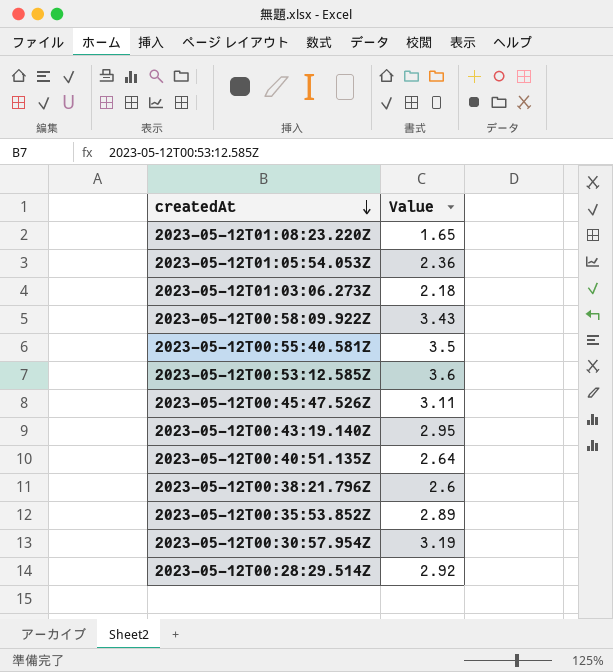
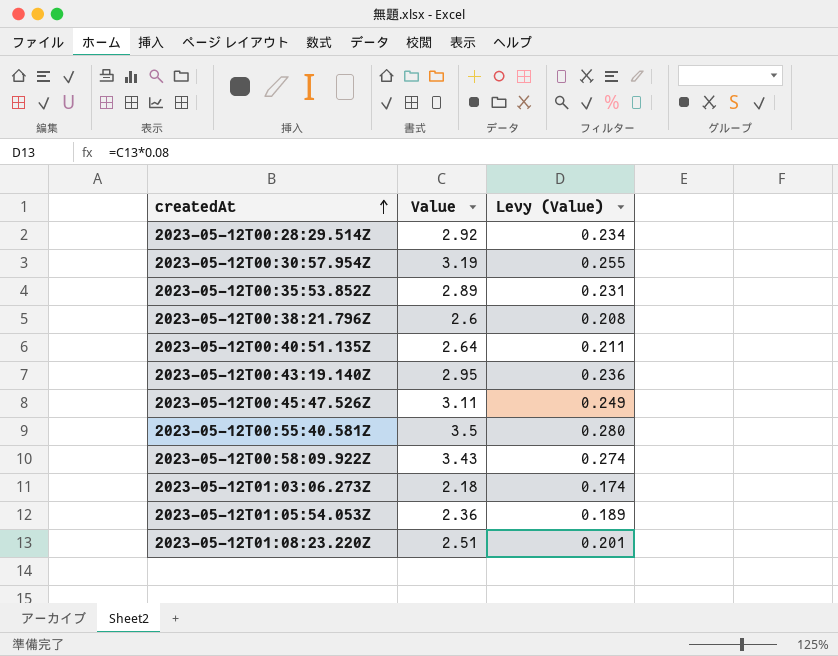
row order: createdAt descending -> createdAt ascending
column Levy (Value) | formula: none -> [Value] * 0.08
row 2023-05-12T00:53:12.585Z: 3.6 -> none
2023-05-12T01:08:23.220Z | Value: 1.65 -> 2.51

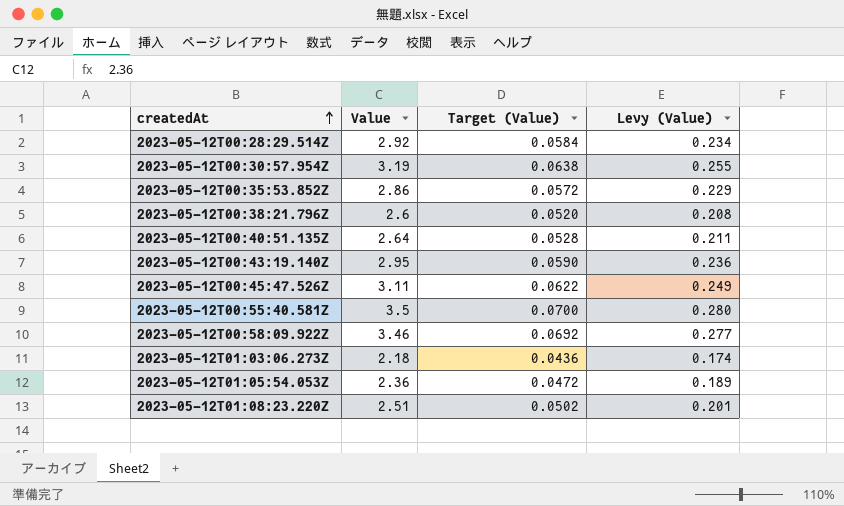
column Target (Value) | formula: none -> [Value] * 0.02
2023-05-12T00:35:53.852Z | Value: 2.89 -> 2.86
2023-05-12T00:35:53.852Z | Levy (Value): 0.231 -> 0.229
2023-05-12T00:58:09.922Z | Value: 3.43 -> 3.46
2023-05-12T00:58:09.922Z | Levy (Value): 0.274 -> 0.277

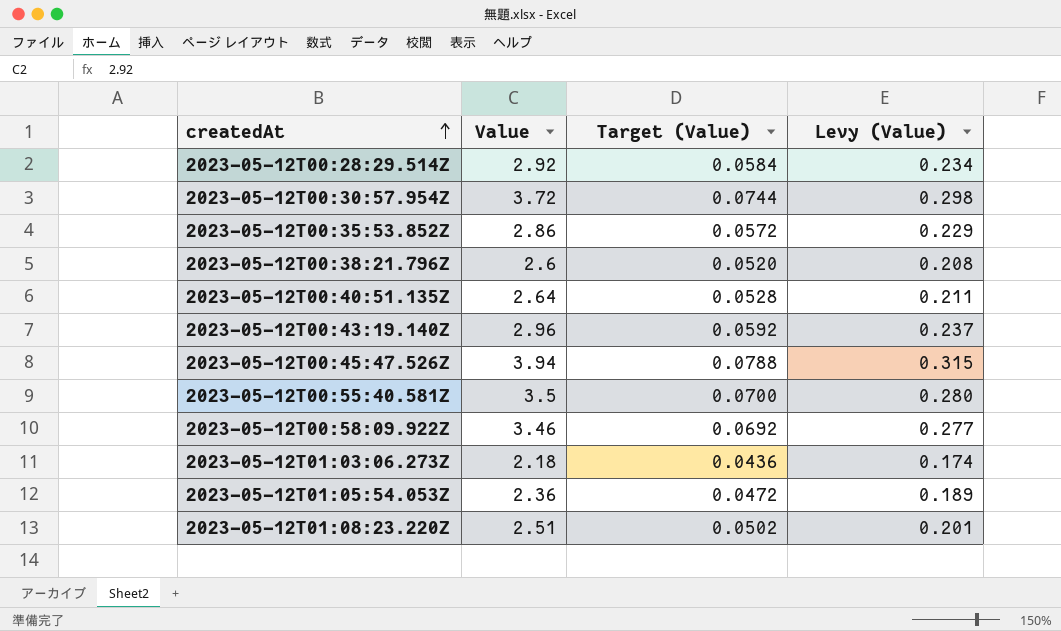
2023-05-12T00:30:57.954Z | Value: 3.19 -> 3.72
2023-05-12T00:30:57.954Z | Target (Value): 0.0638 -> 0.0744
2023-05-12T00:30:57.954Z | Levy (Value): 0.255 -> 0.298
2023-05-12T00:43:19.140Z | Value: 2.95 -> 2.96
2023-05-12T00:43:19.140Z | Target (Value): 0.0590 -> 0.0592
2023-05-12T00:43:19.140Z | Levy (Value): 0.236 -> 0.237
2023-05-12T00:45:47.526Z | Value: 3.11 -> 3.94
2023-05-12T00:45:47.526Z | Target (Value): 0.0622 -> 0.0788
2023-05-12T00:45:47.526Z | Levy (Value): 0.249 -> 0.315

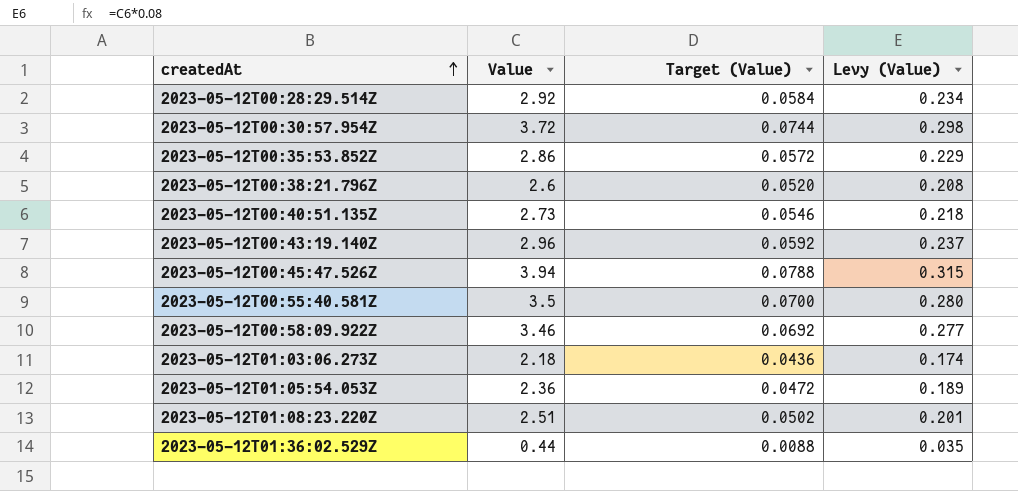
2023-05-12T00:40:51.135Z | Value: 2.64 -> 2.73
2023-05-12T00:40:51.135Z | Target (Value): 0.0528 -> 0.0546
2023-05-12T00:40:51.135Z | Levy (Value): 0.211 -> 0.218
row 2023-05-12T01:36:02.529Z: none -> 0.44 | 0.0088 | 0.035

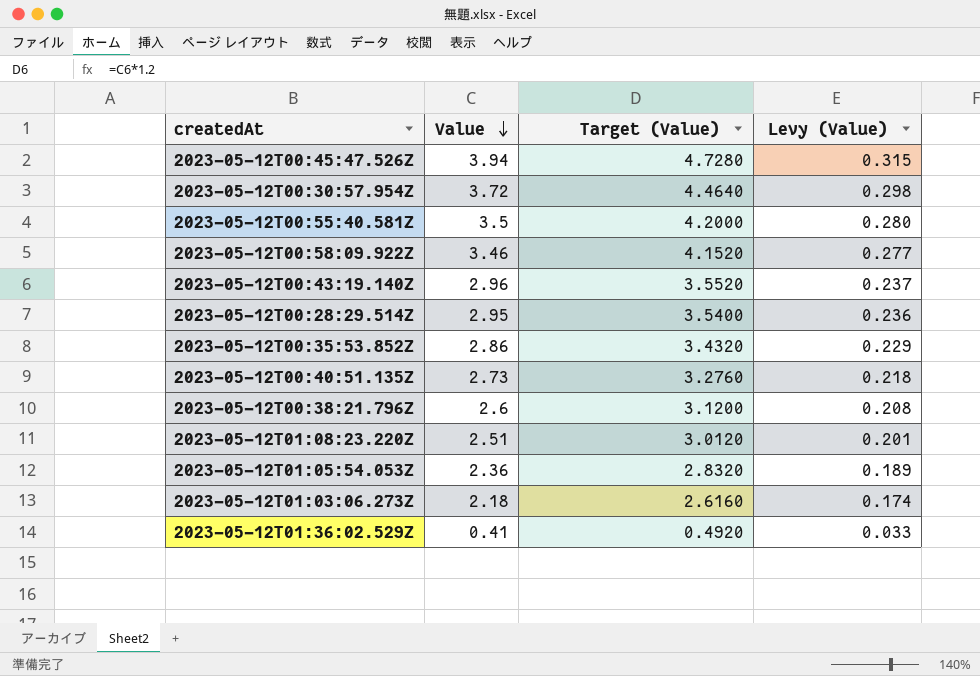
row order: createdAt ascending -> Value descending
column Target (Value) | formula: [Value] * 0.02 -> [Value] * 1.2
2023-05-12T00:28:29.514Z | Value: 2.92 -> 2.95
2023-05-12T00:28:29.514Z | Levy (Value): 0.234 -> 0.236
2023-05-12T01:36:02.529Z | Value: 0.44 -> 0.41
2023-05-12T01:36:02.529Z | Levy (Value): 0.035 -> 0.033

